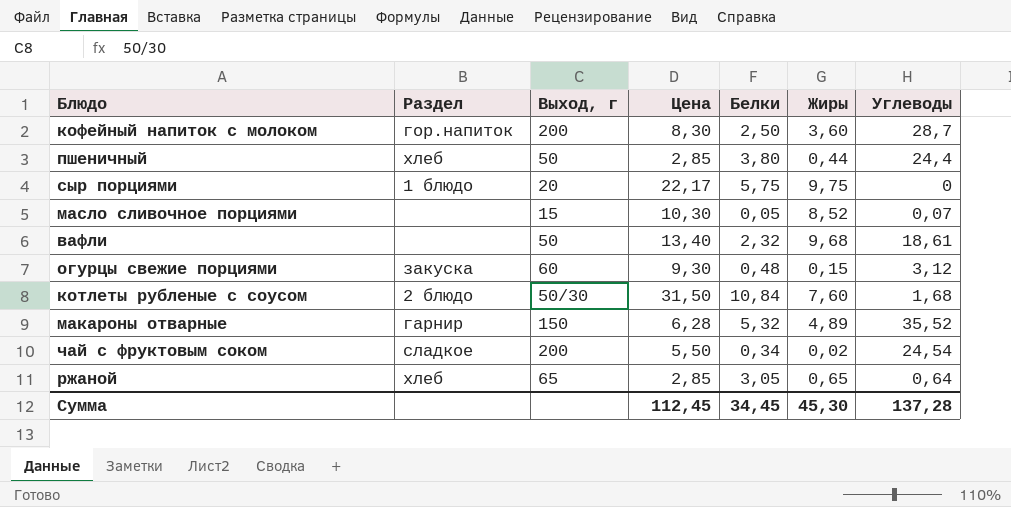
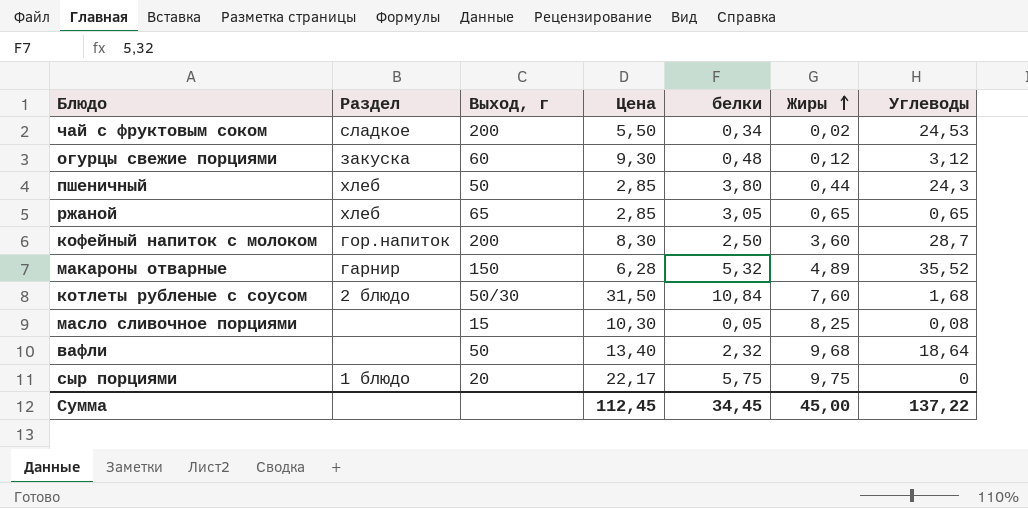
row order: none -> Жиры ascending
column name: Белки -> белки
чай с фруктовым соком | Углеводы: 24,54 -> 24,53
огурцы свежие порциями | Жиры: 0,15 -> 0,12
пшеничный | Углеводы: 24,4 -> 24,3
ржаной | Углеводы: 0,64 -> 0,65
масло сливочное порциями | Жиры: 8,52 -> 8,25
масло сливочное порциями | Углеводы: 0,07 -> 0,08
вафли | Углеводы: 18,61 -> 18,64
Сумма | Жиры: 45,30 -> 45,00
Сумма | Углеводы: 137,28 -> 137,22

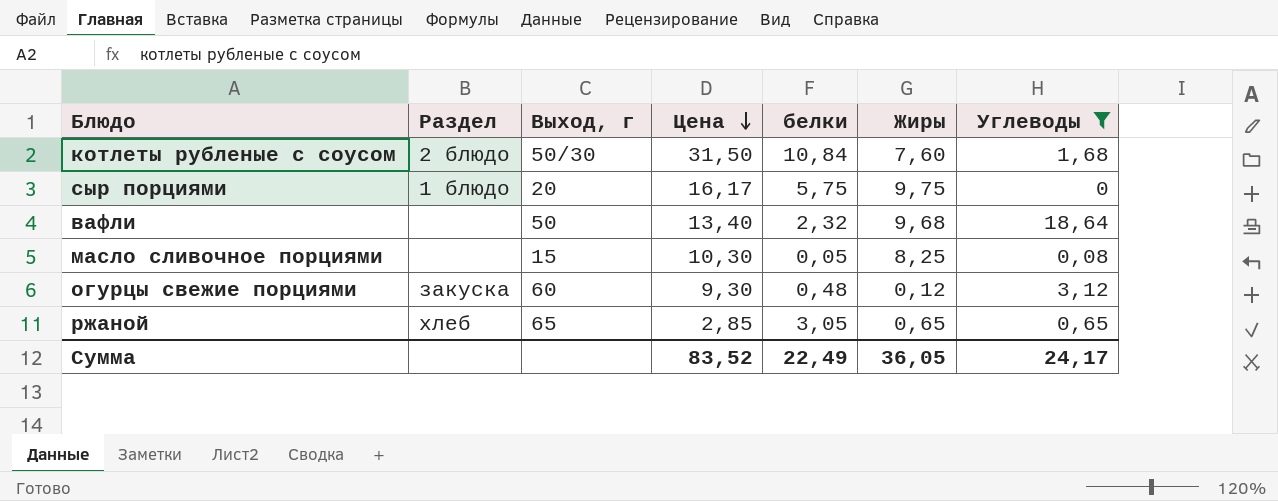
filter: none -> Углеводы <= 18,64
row order: Жиры ascending -> Цена descending
сыр порциями | Цена: 22,17 -> 16,17
Сумма | Цена: 112,45 -> 83,52
Сумма | белки: 34,45 -> 22,49
Сумма | Жиры: 45,00 -> 36,05
Сумма | Углеводы: 137,22 -> 24,17

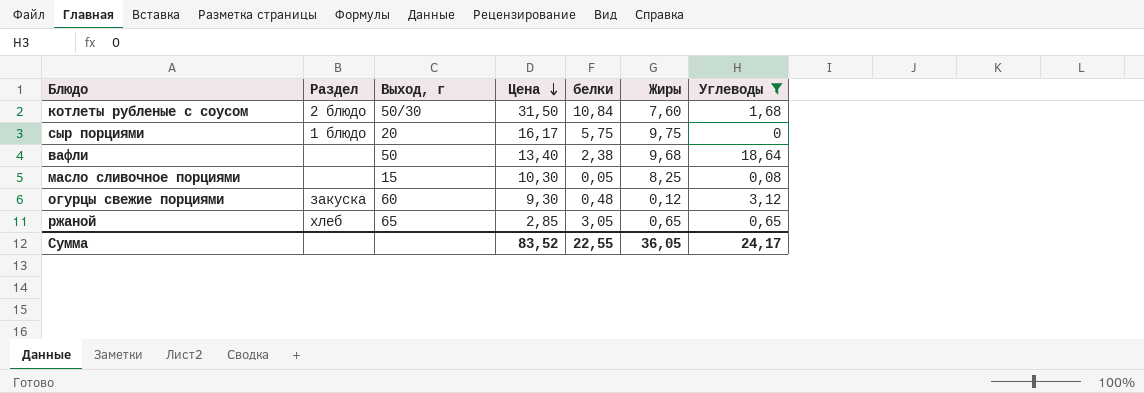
вафли | белки: 2,32 -> 2,38
Сумма | белки: 22,49 -> 22,55

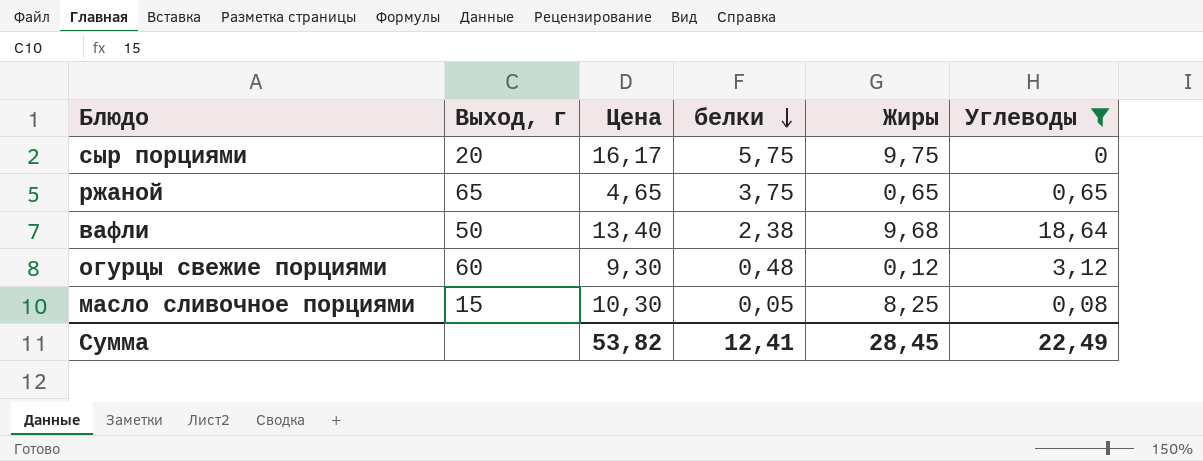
row order: Цена descending -> белки descending
column Раздел | position: 2 -> none
row котлеты рубленые с соусом: 2 блюдо | 50/30 | 31,50 | 10,84 | 7,60 | 1,68 -> none
ржаной | Цена: 2,85 -> 4,65
ржаной | белки: 3,05 -> 3,75
Сумма | Цена: 83,52 -> 53,82
Сумма | белки: 22,55 -> 12,41
Сумма | Жиры: 36,05 -> 28,45
Сумма | Углеводы: 24,17 -> 22,49

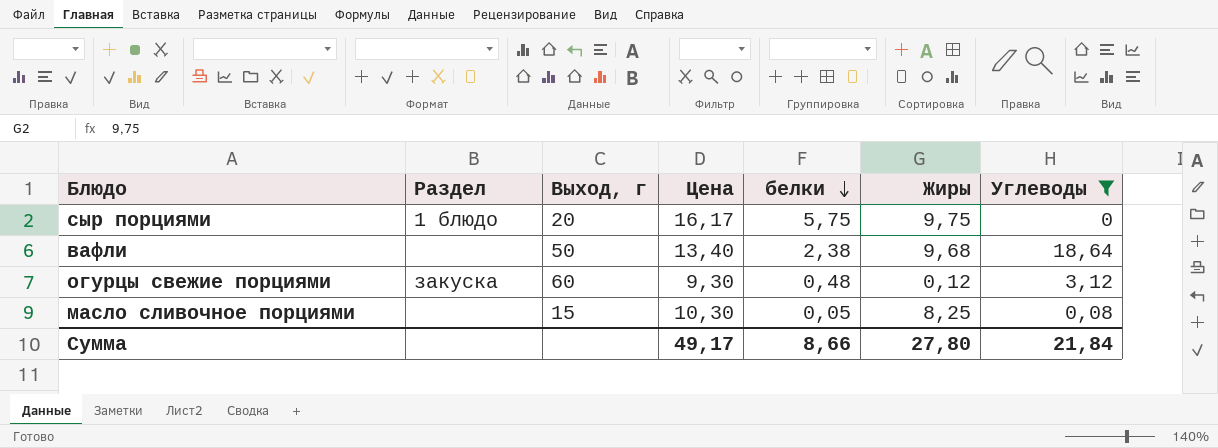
column Раздел | position: none -> 2
row ржаной: 65 | 4,65 | 3,75 | 0,65 | 0,65 -> none
Сумма | Цена: 53,82 -> 49,17
Сумма | белки: 12,41 -> 8,66
Сумма | Жиры: 28,45 -> 27,80
Сумма | Углеводы: 22,49 -> 21,84

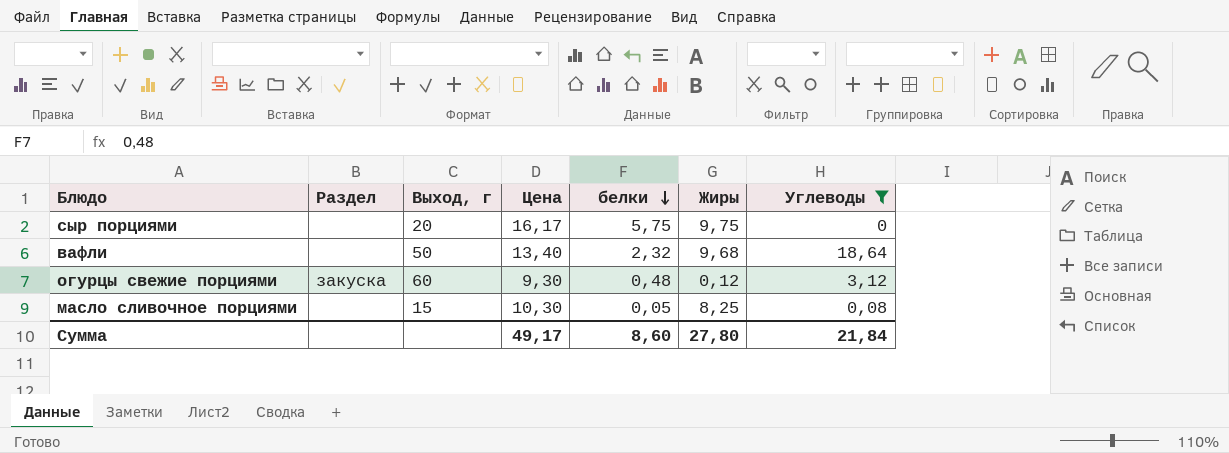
сыр порциями | Раздел: 1 блюдо -> none
вафли | белки: 2,38 -> 2,32
Сумма | белки: 8,66 -> 8,60

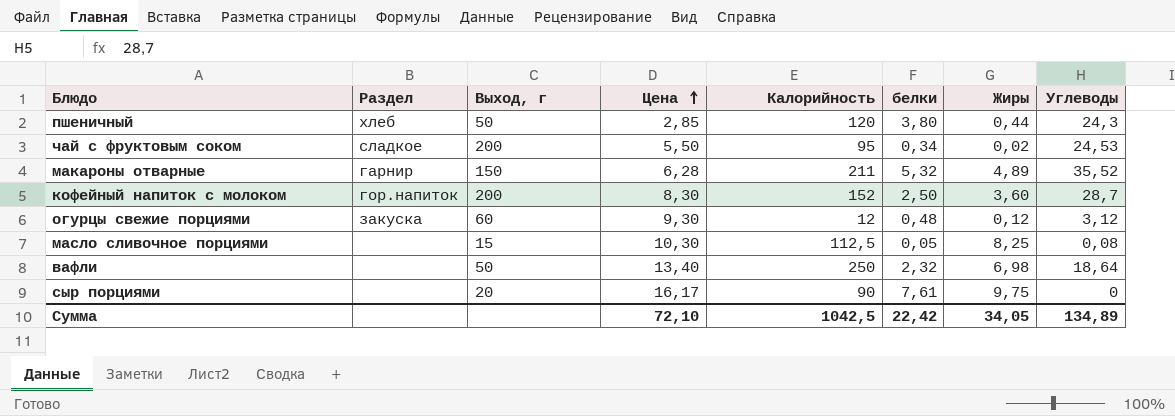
filter: Углеводы <= 18,64 -> none
row order: белки descending -> Цена ascending
column Калорийность | position: none -> 5
вафли | Жиры: 9,68 -> 6,98
сыр порциями | белки: 5,75 -> 7,61
Сумма | Цена: 49,17 -> 72,10
Сумма | белки: 8,60 -> 22,42
Сумма | Жиры: 27,80 -> 34,05
Сумма | Углеводы: 21,84 -> 134,89

